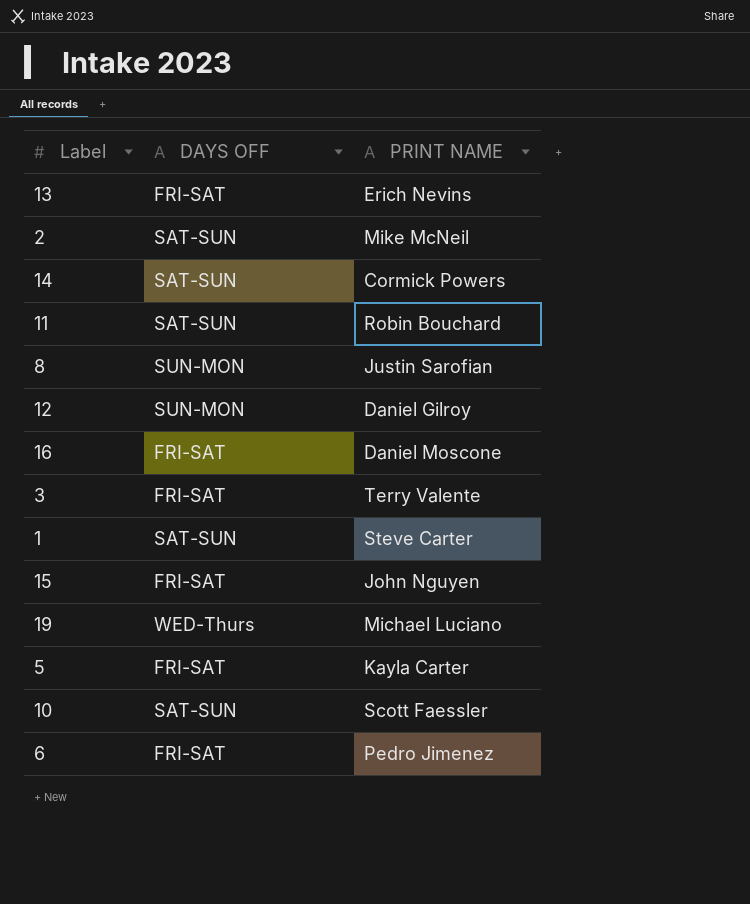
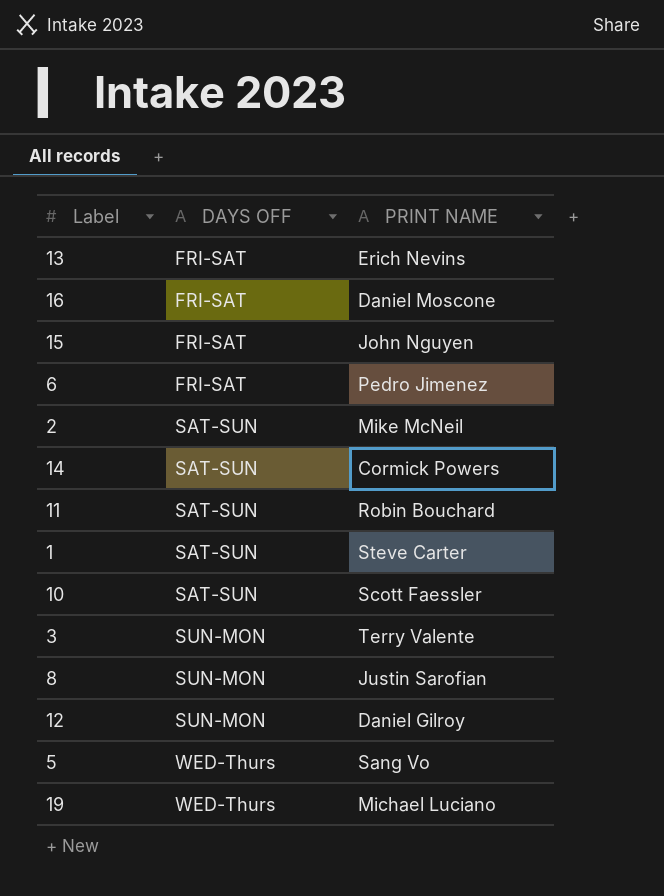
row order: none -> DAYS OFF ascending
3 | DAYS OFF: FRI-SAT -> SUN-MON
5 | DAYS OFF: FRI-SAT -> WED-Thurs
5 | PRINT NAME: Kayla Carter -> Sang Vo

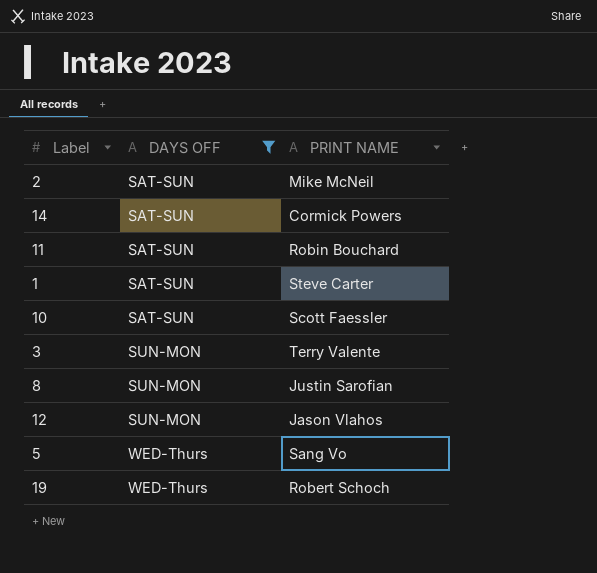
filter: none -> DAYS OFF != FRI-SAT
12 | PRINT NAME: Daniel Gilroy -> Jason Vlahos
19 | PRINT NAME: Michael Luciano -> Robert Schoch

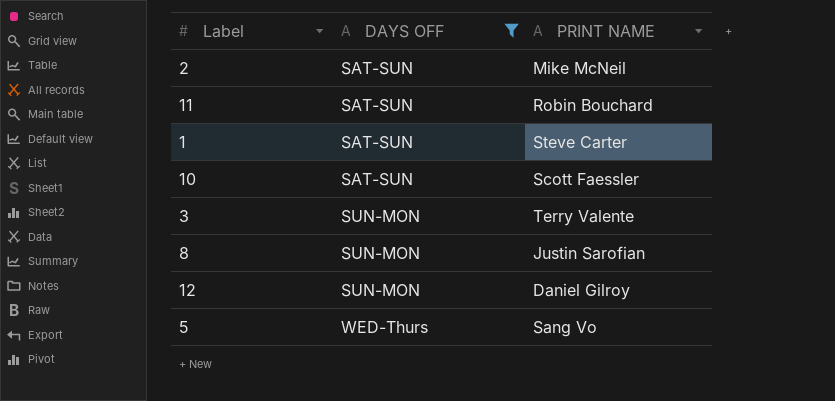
row 14: SAT-SUN | Cormick Powers -> none
row 19: WED-Thurs | Robert Schoch -> none
12 | PRINT NAME: Jason Vlahos -> Daniel Gilroy

